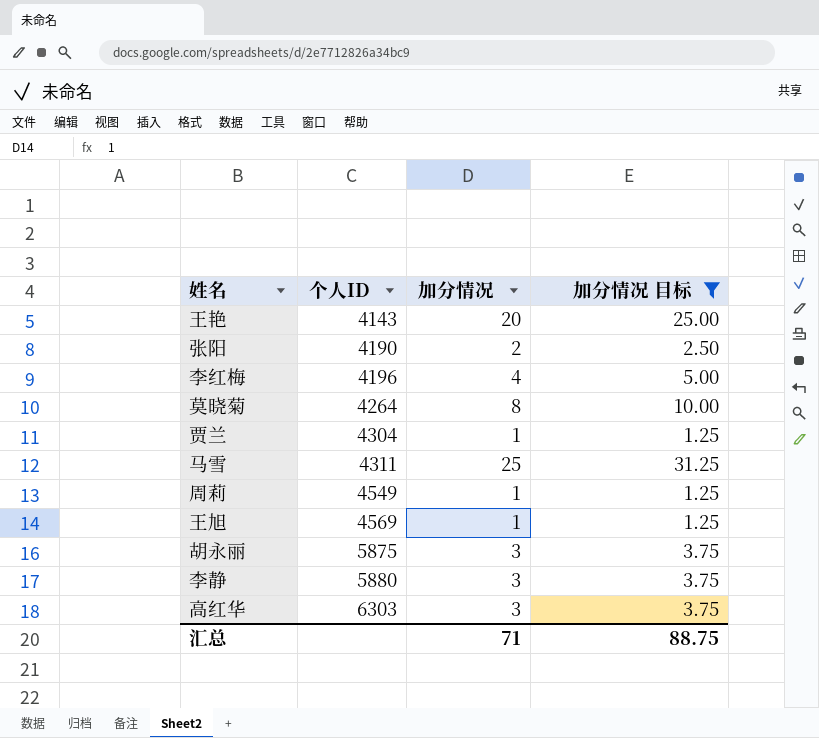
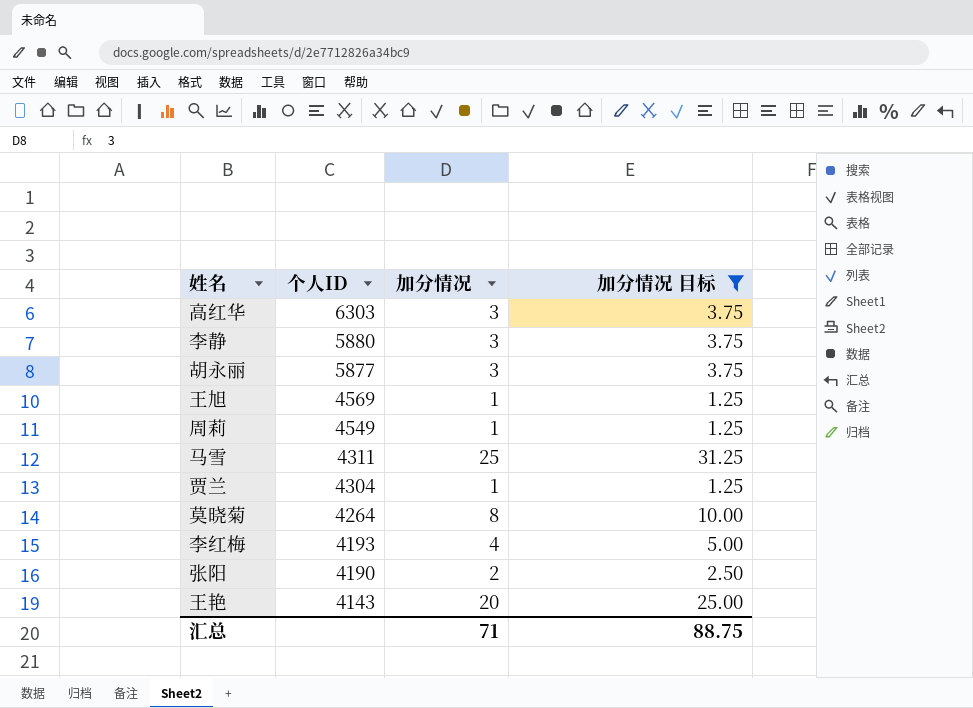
row order: 个人ID ascending -> 个人ID descending
胡永丽 | 个人ID: 5875 -> 5877
李红梅 | 个人ID: 4196 -> 4193

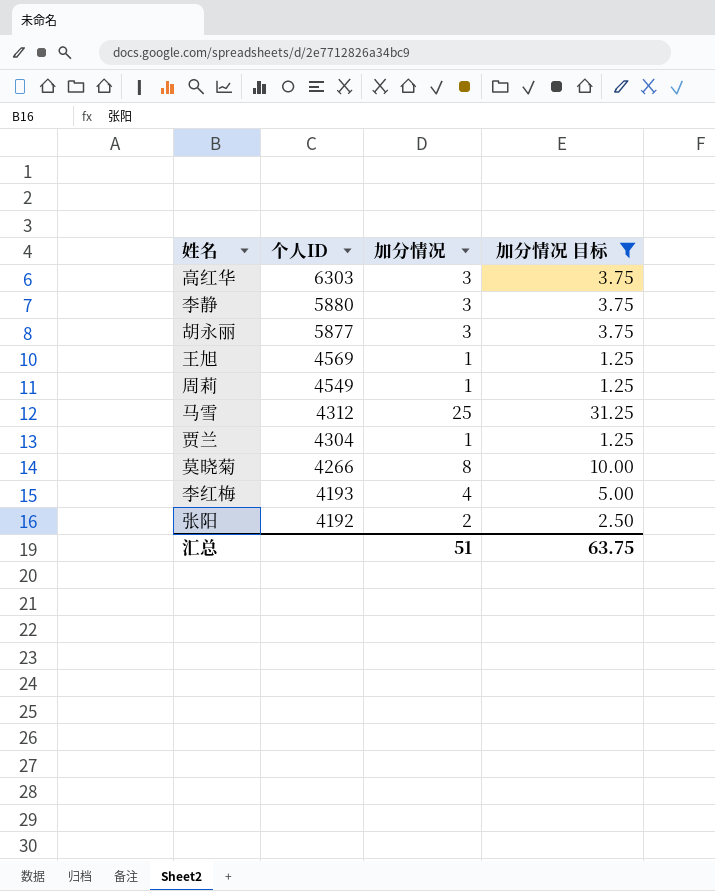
row 王艳: 4143 | 20 | 25.00 -> none
马雪 | 个人ID: 4311 -> 4312
莫晓菊 | 个人ID: 4264 -> 4266
张阳 | 个人ID: 4190 -> 4192
汇总 | 加分情况: 71 -> 51
汇总 | 加分情况 目标: 88.75 -> 63.75

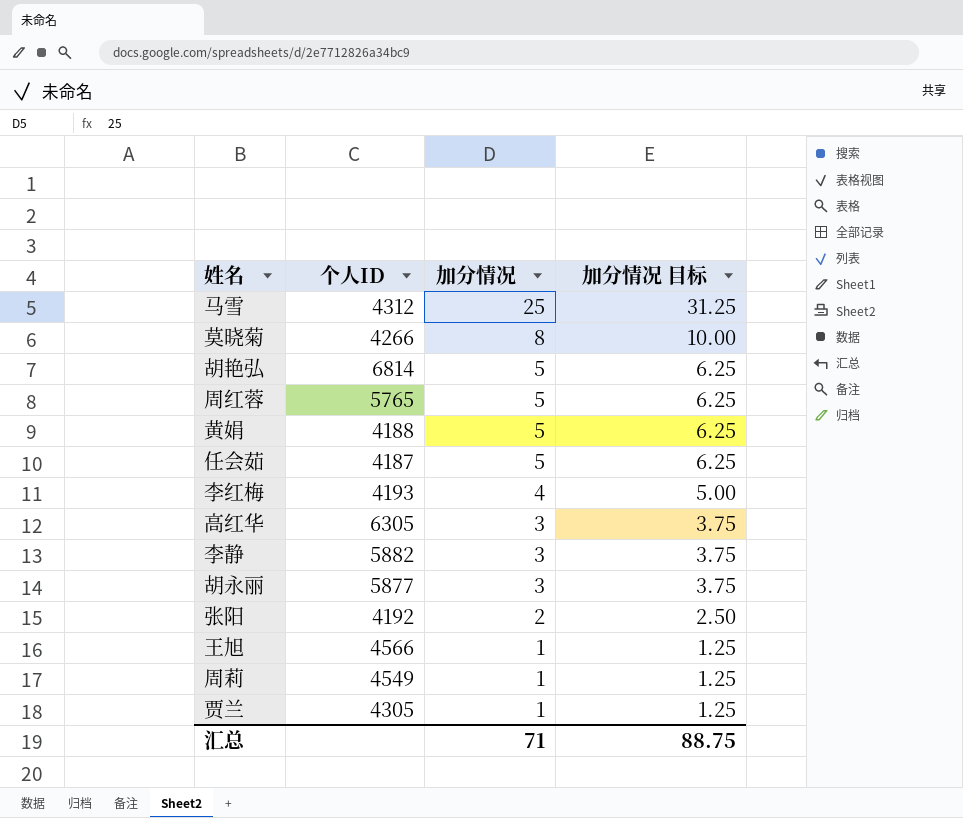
filter: 加分情况 目标 != 6.25 -> none
row order: 个人ID descending -> 加分情况 descending
高红华 | 个人ID: 6303 -> 6305
李静 | 个人ID: 5880 -> 5882
王旭 | 个人ID: 4569 -> 4566
贾兰 | 个人ID: 4304 -> 4305
汇总 | 加分情况: 51 -> 71
汇总 | 加分情况 目标: 63.75 -> 88.75

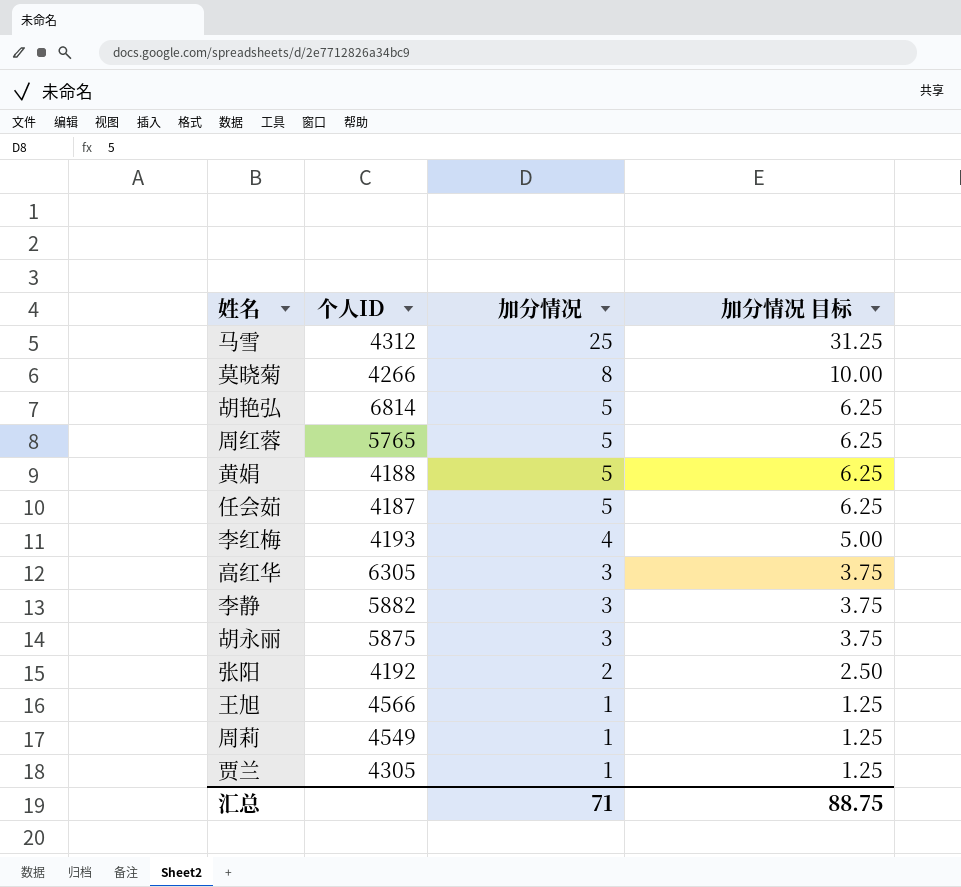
胡永丽 | 个人ID: 5877 -> 5875

